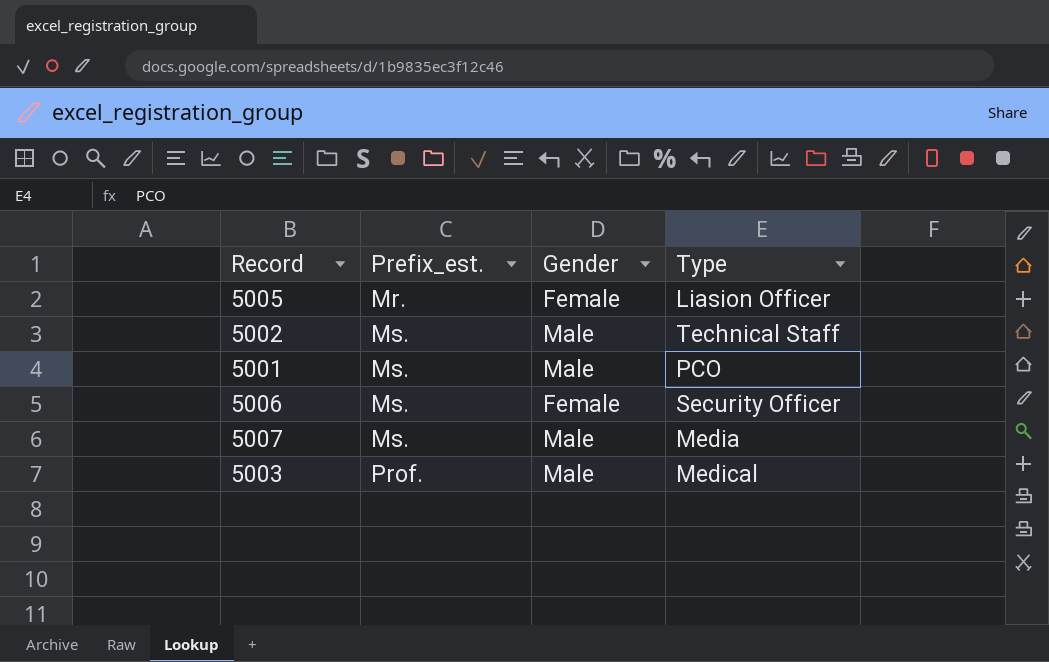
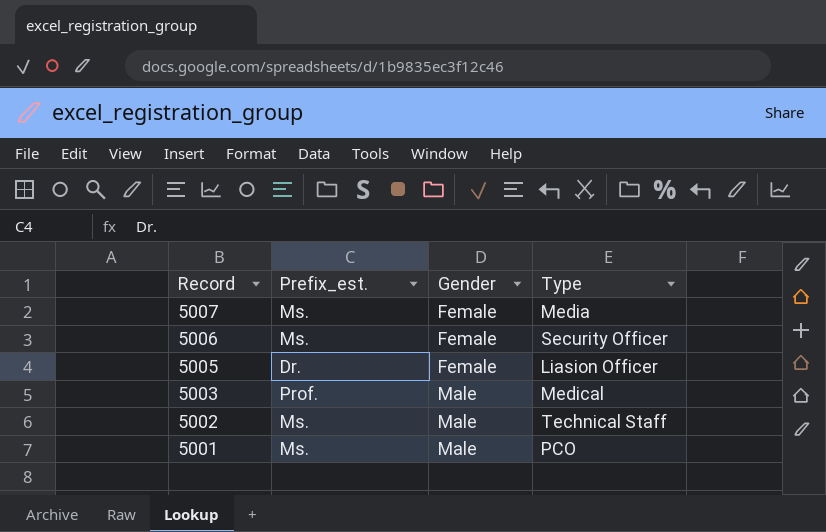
row order: Prefix_est. ascending -> Record descending
5007 | Gender: Male -> Female
5005 | Prefix_est.: Mr. -> Dr.

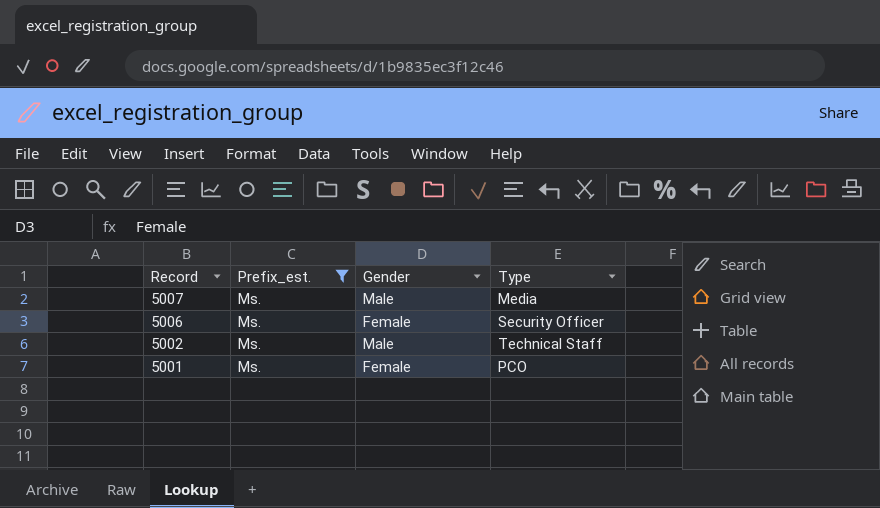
filter: none -> Prefix_est. = Ms.
5007 | Gender: Female -> Male
5001 | Gender: Male -> Female

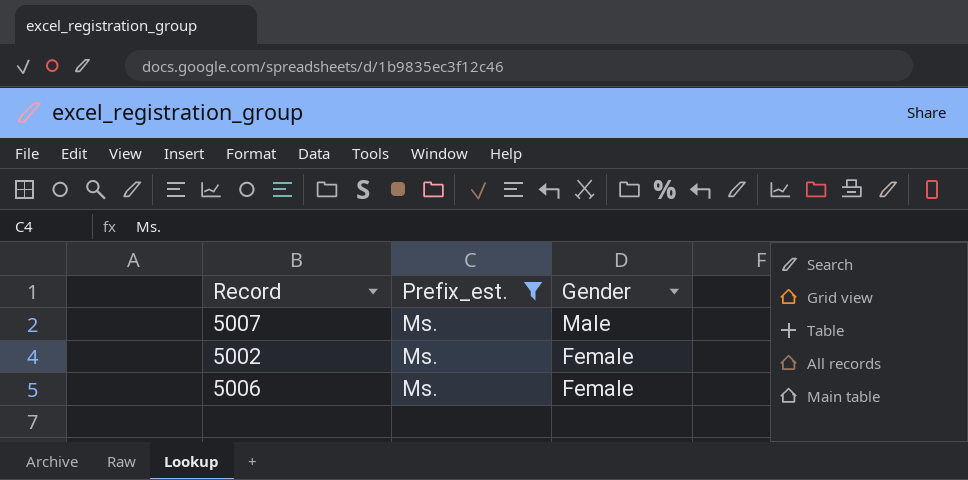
row order: Record descending -> Gender descending
column Type | position: 4 -> none
row 5001: Ms. | Female | PCO -> none
5002 | Gender: Male -> Female

